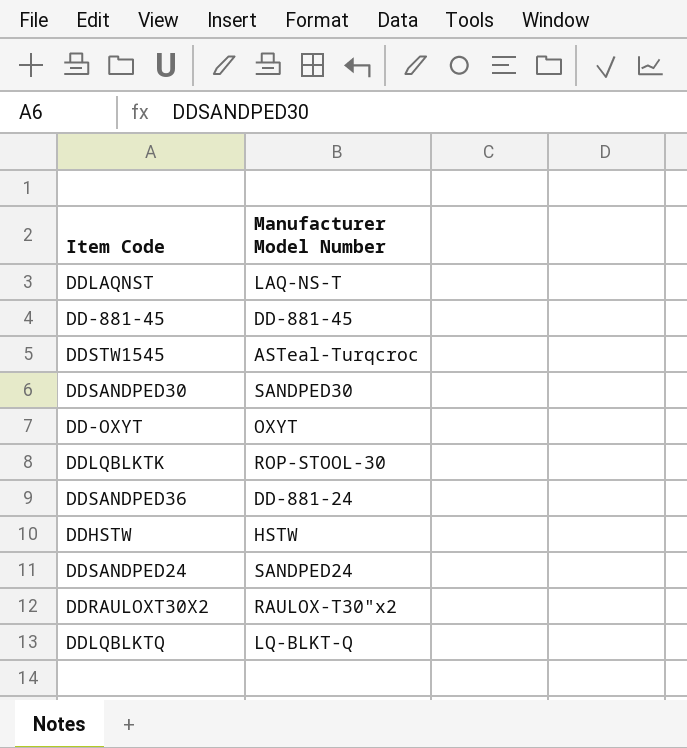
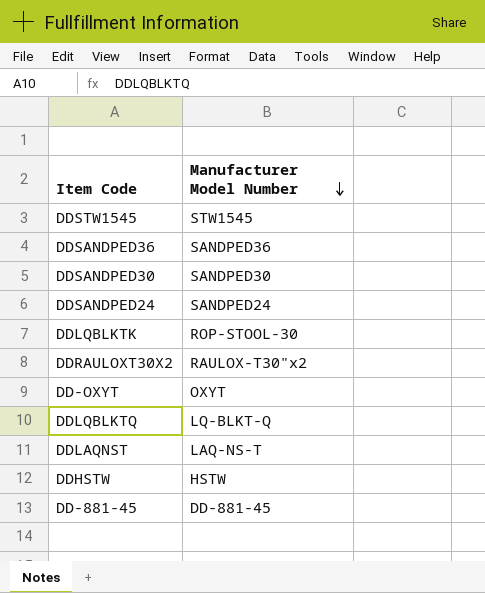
row order: none -> Manufacturer Model Number descending
DDSTW1545 | Manufacturer Model Number: ASTeal-Turqcroc -> STW1545
DDSANDPED36 | Manufacturer Model Number: DD-881-24 -> SANDPED36

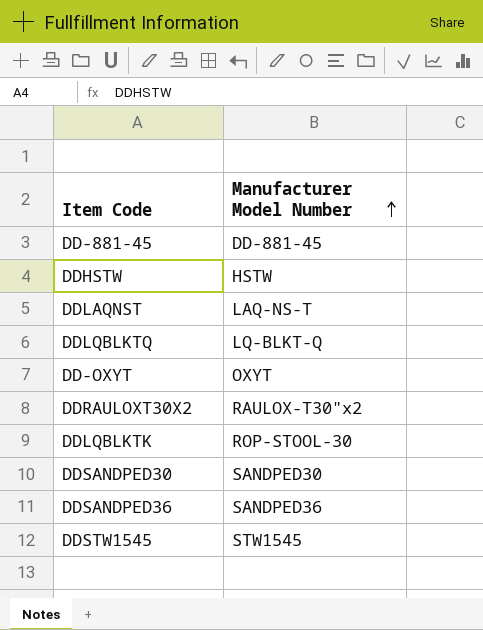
row order: Manufacturer Model Number descending -> Manufacturer Model Number ascending
row DDSANDPED24: SANDPED24 -> none

